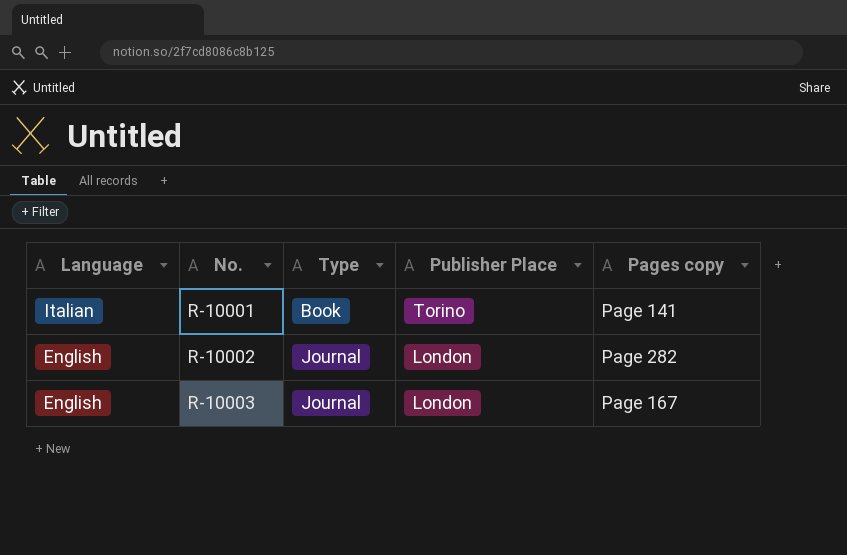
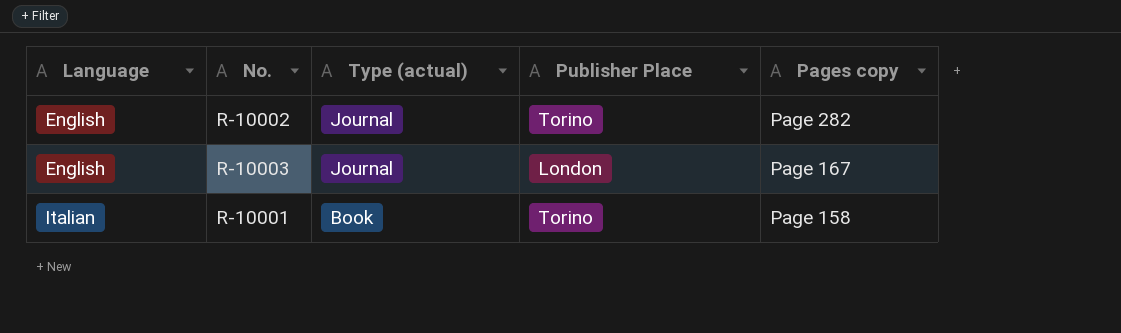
row order: Language descending -> Language ascending
column name: Type -> Type (actual)
R-10002 | Publisher Place: London -> Torino
R-10001 | Pages copy: Page 141 -> Page 158

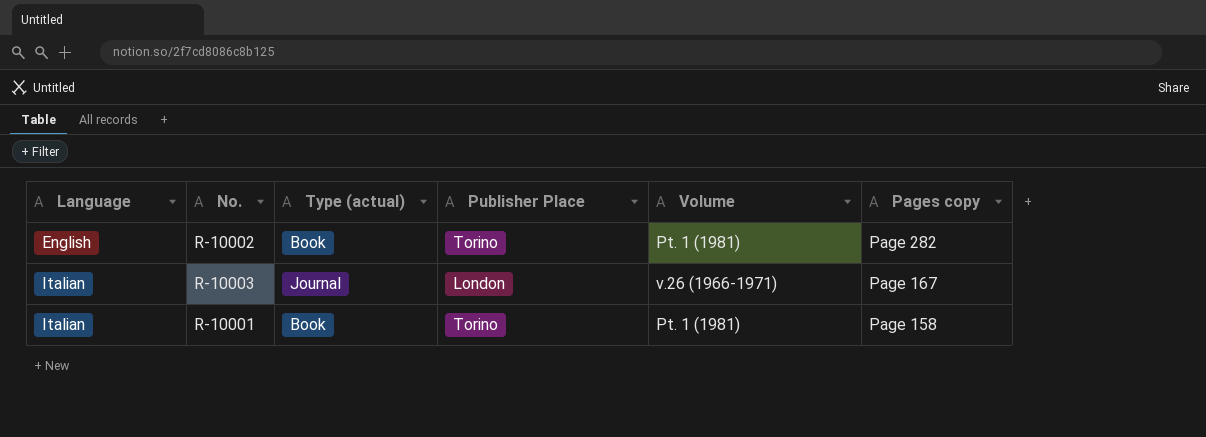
column Volume | position: none -> 5
R-10002 | Type (actual): Journal -> Book
R-10003 | Language: English -> Italian

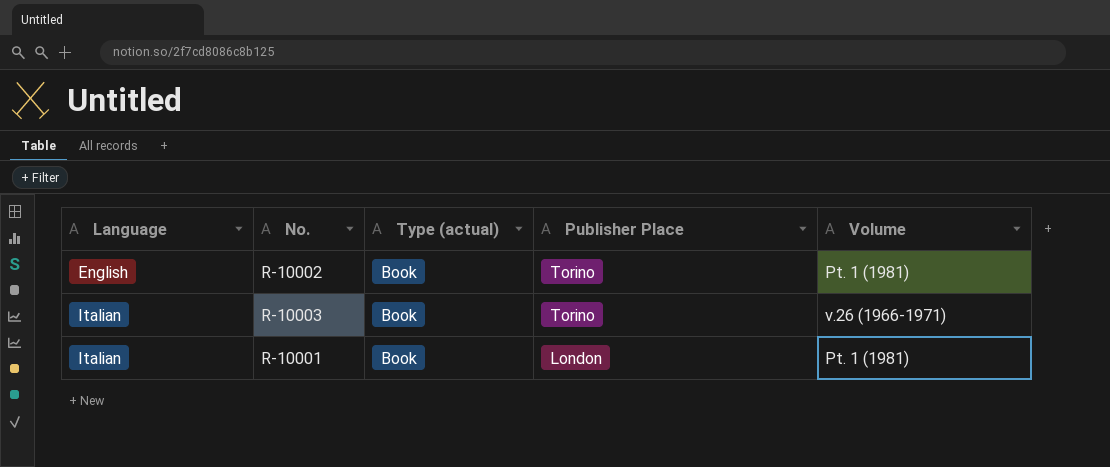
column Pages copy | position: 6 -> none
R-10003 | Type (actual): Journal -> Book
R-10003 | Publisher Place: London -> Torino
R-10001 | Publisher Place: Torino -> London

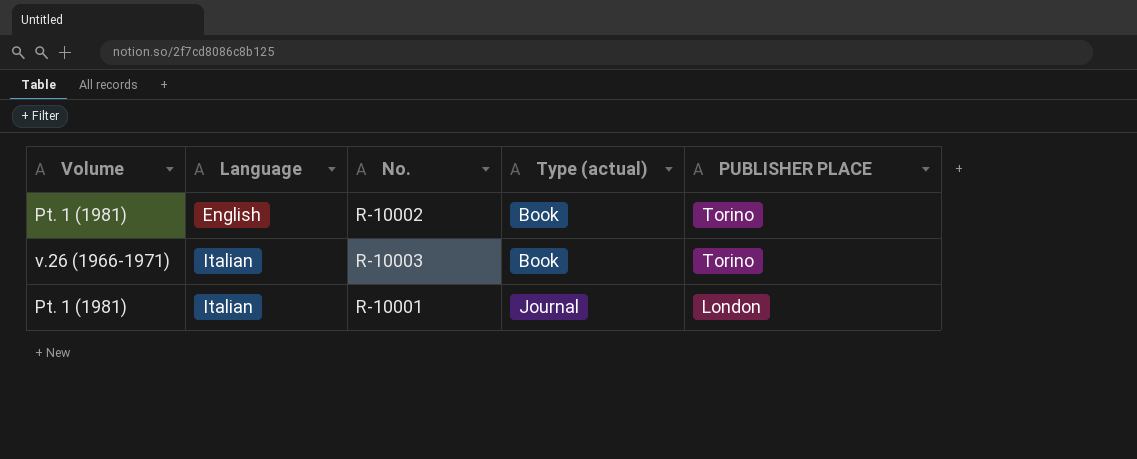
column Volume | position: 5 -> 1
column name: Publisher Place -> PUBLISHER PLACE
R-10001 | Type (actual): Book -> Journal

